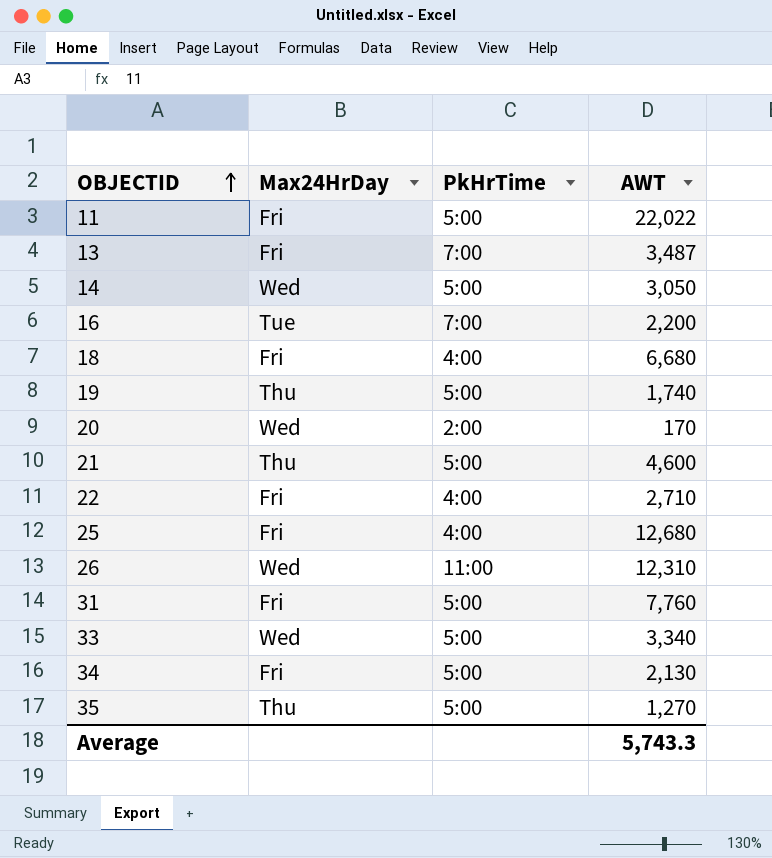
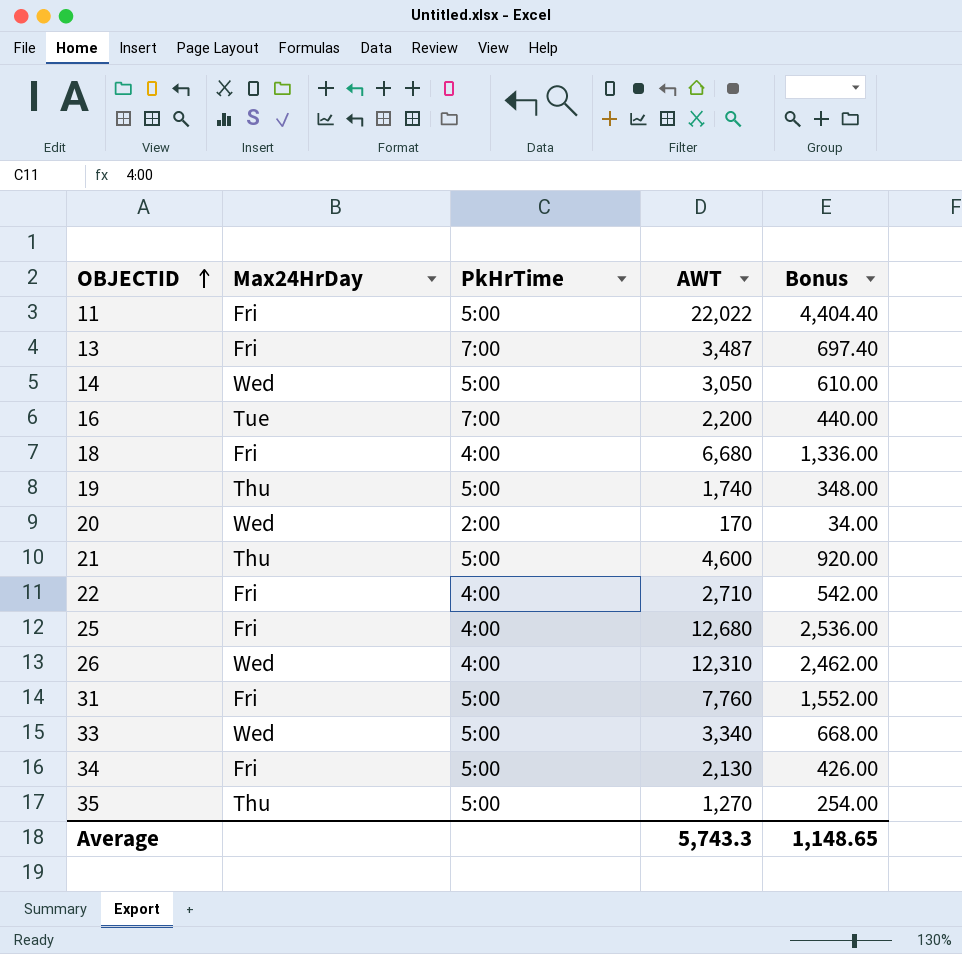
column Bonus | formula: none -> [AWT] * 0.2
26 | PkHrTime: 11:00 -> 4:00

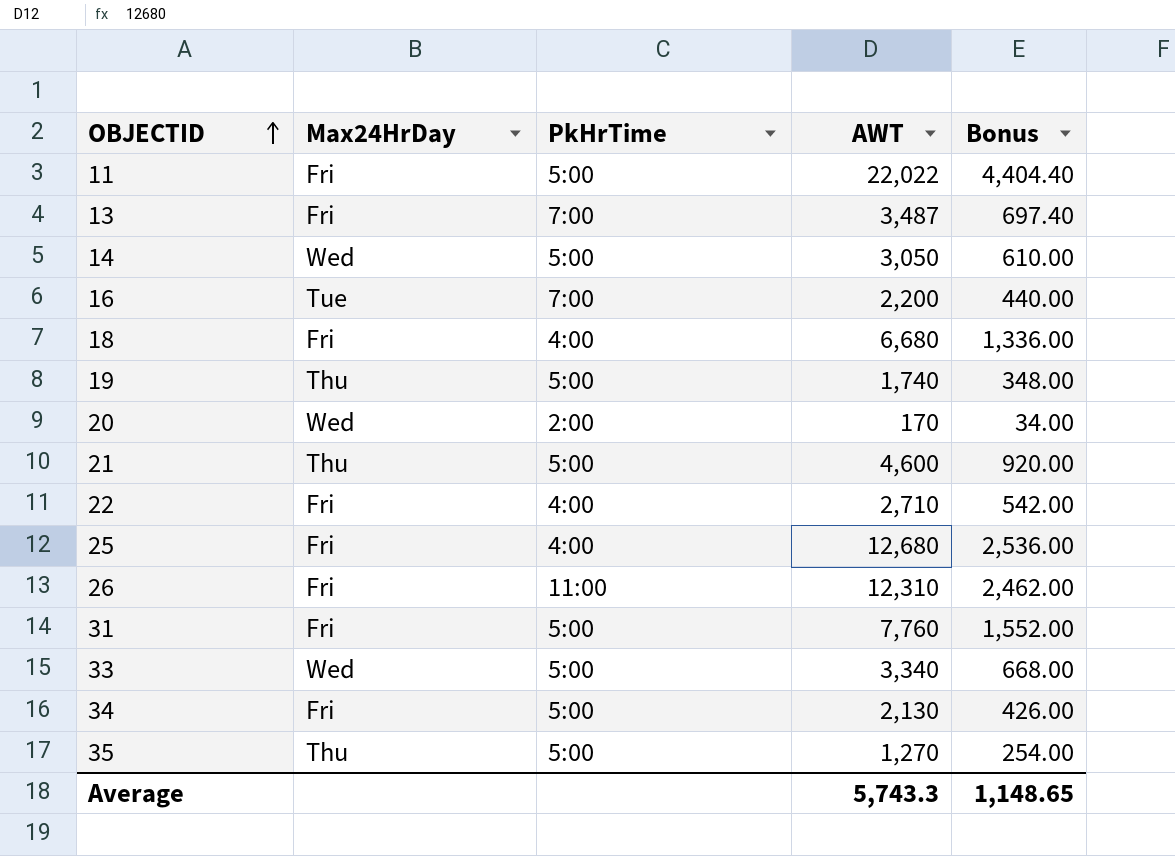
26 | Max24HrDay: Wed -> Fri
26 | PkHrTime: 4:00 -> 11:00

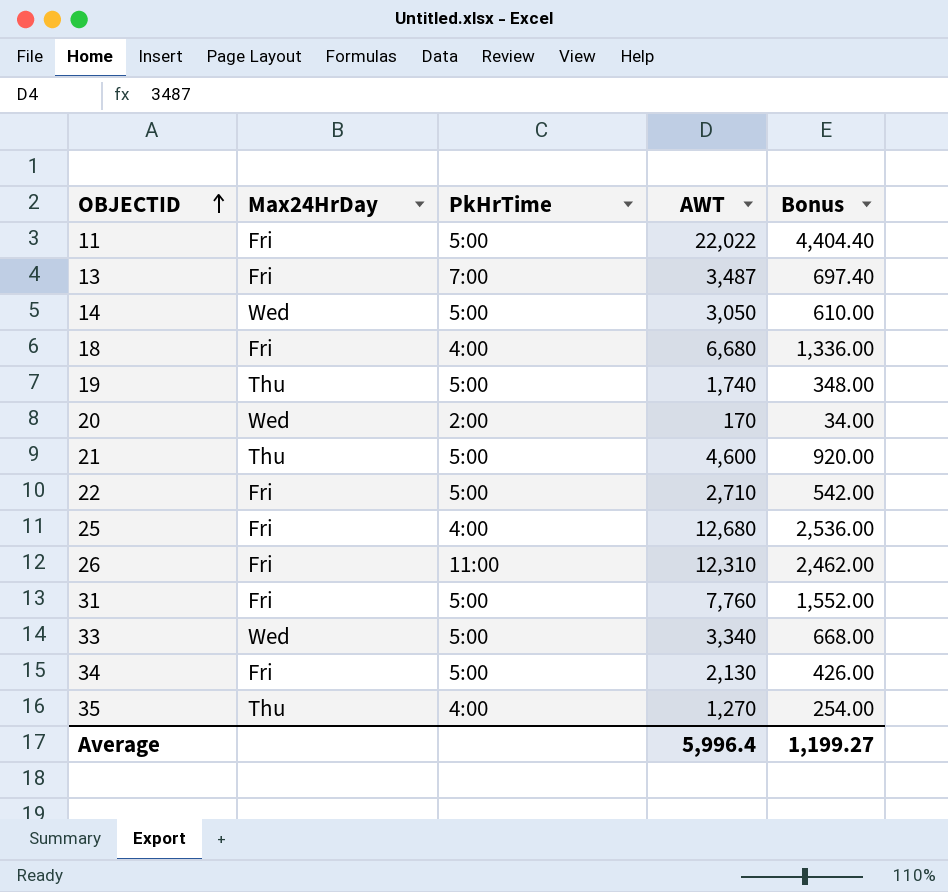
row 16: Tue | 7:00 | 2,200 | 440.00 -> none
22 | PkHrTime: 4:00 -> 5:00
35 | PkHrTime: 5:00 -> 4:00
Average | AWT: 5,743.3 -> 5,996.4
Average | Bonus: 1,148.65 -> 1,199.27

